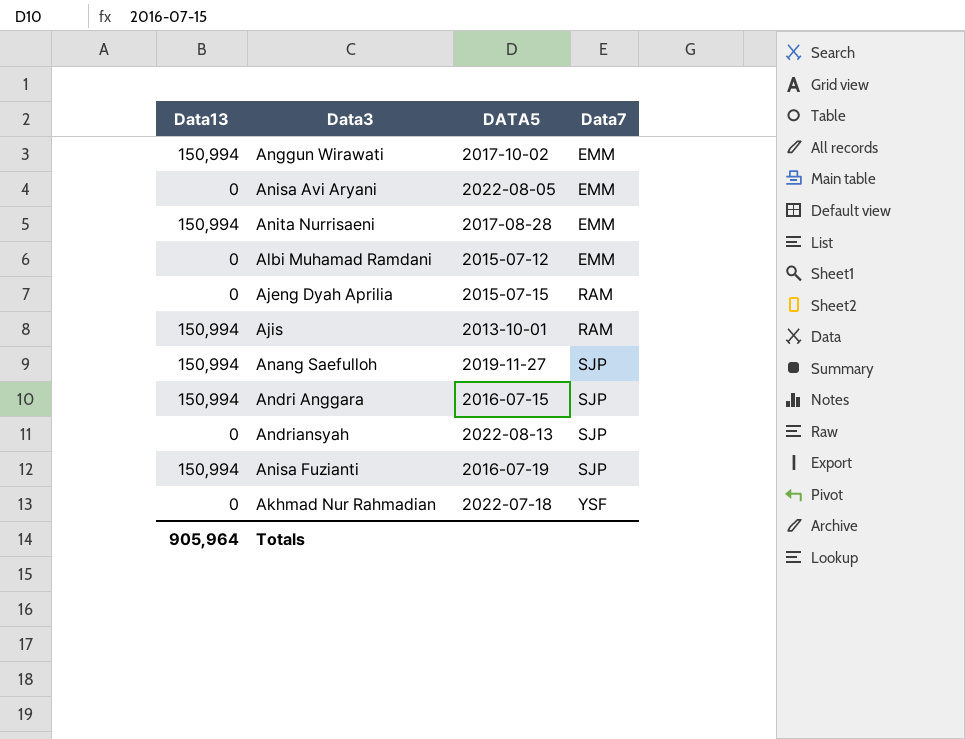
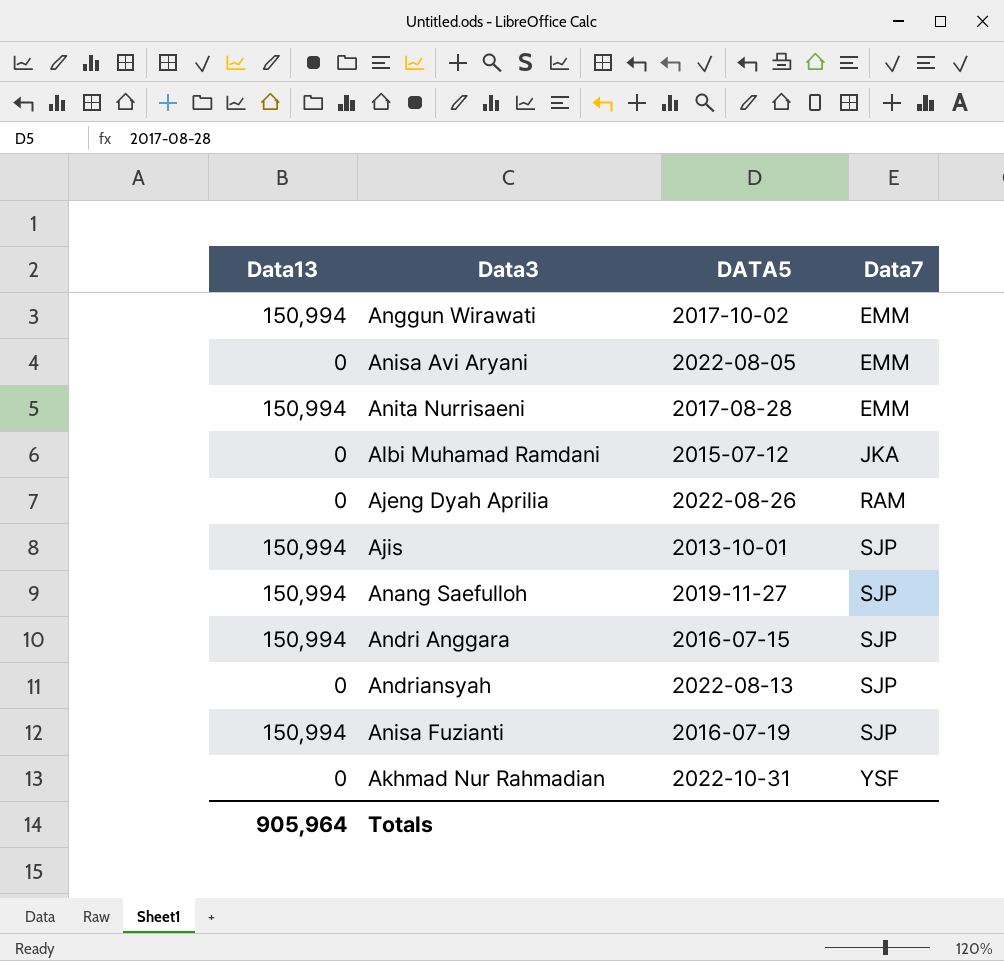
Albi Muhamad Ramdani | Data7: EMM -> JKA
Ajeng Dyah Aprilia | DATA5: 2015-07-15 -> 2022-08-26
Ajis | Data7: RAM -> SJP
Akhmad Nur Rahmadian | DATA5: 2022-07-18 -> 2022-10-31

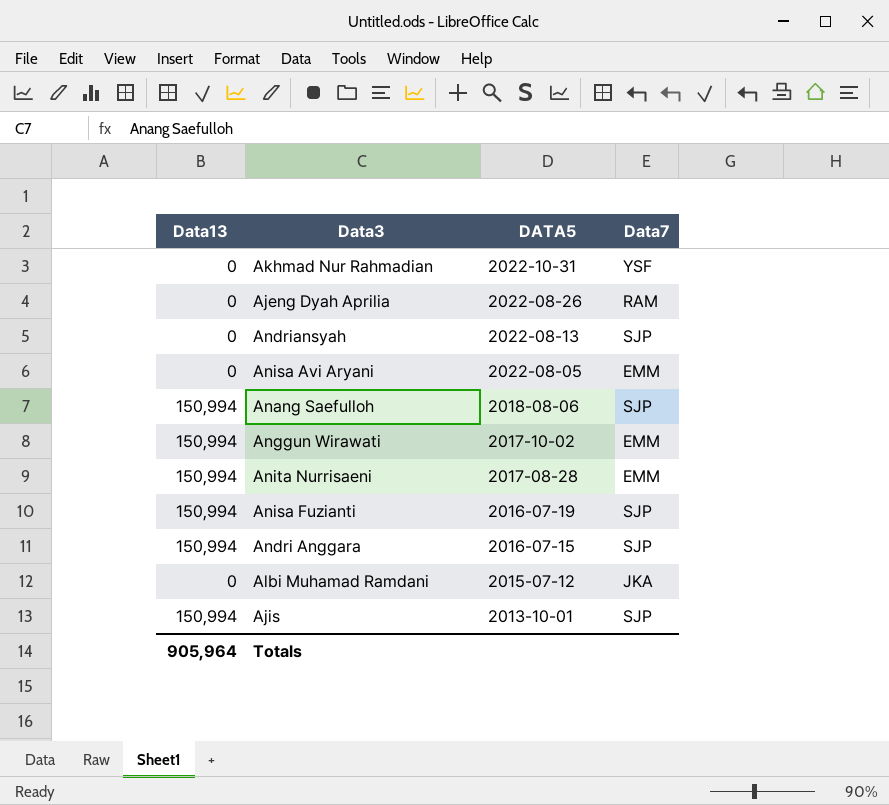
row order: Data7 ascending -> DATA5 descending
Anang Saefulloh | DATA5: 2019-11-27 -> 2018-08-06

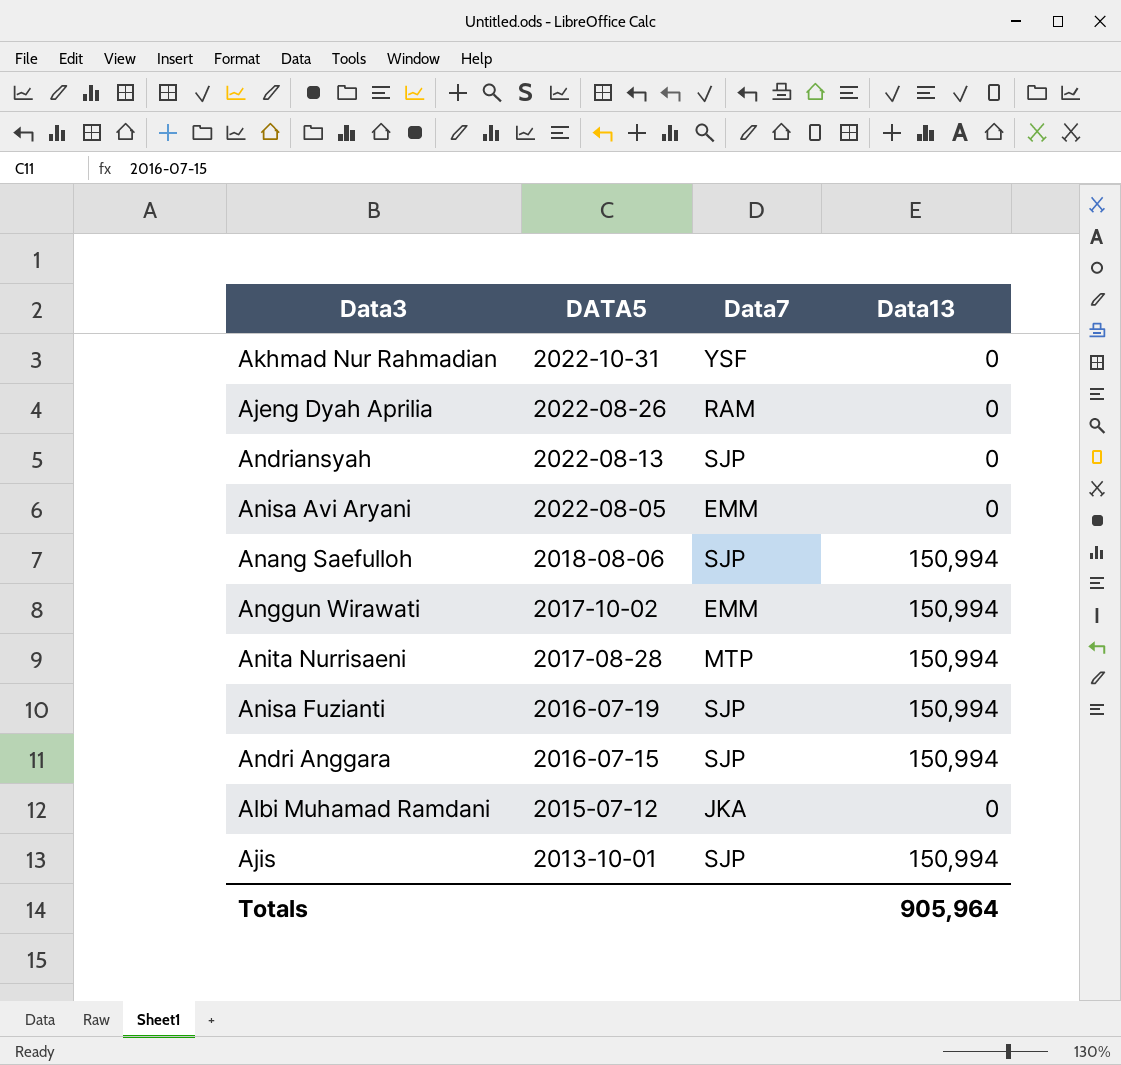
column Data13 | position: 1 -> 4
Anita Nurrisaeni | Data7: EMM -> MTP

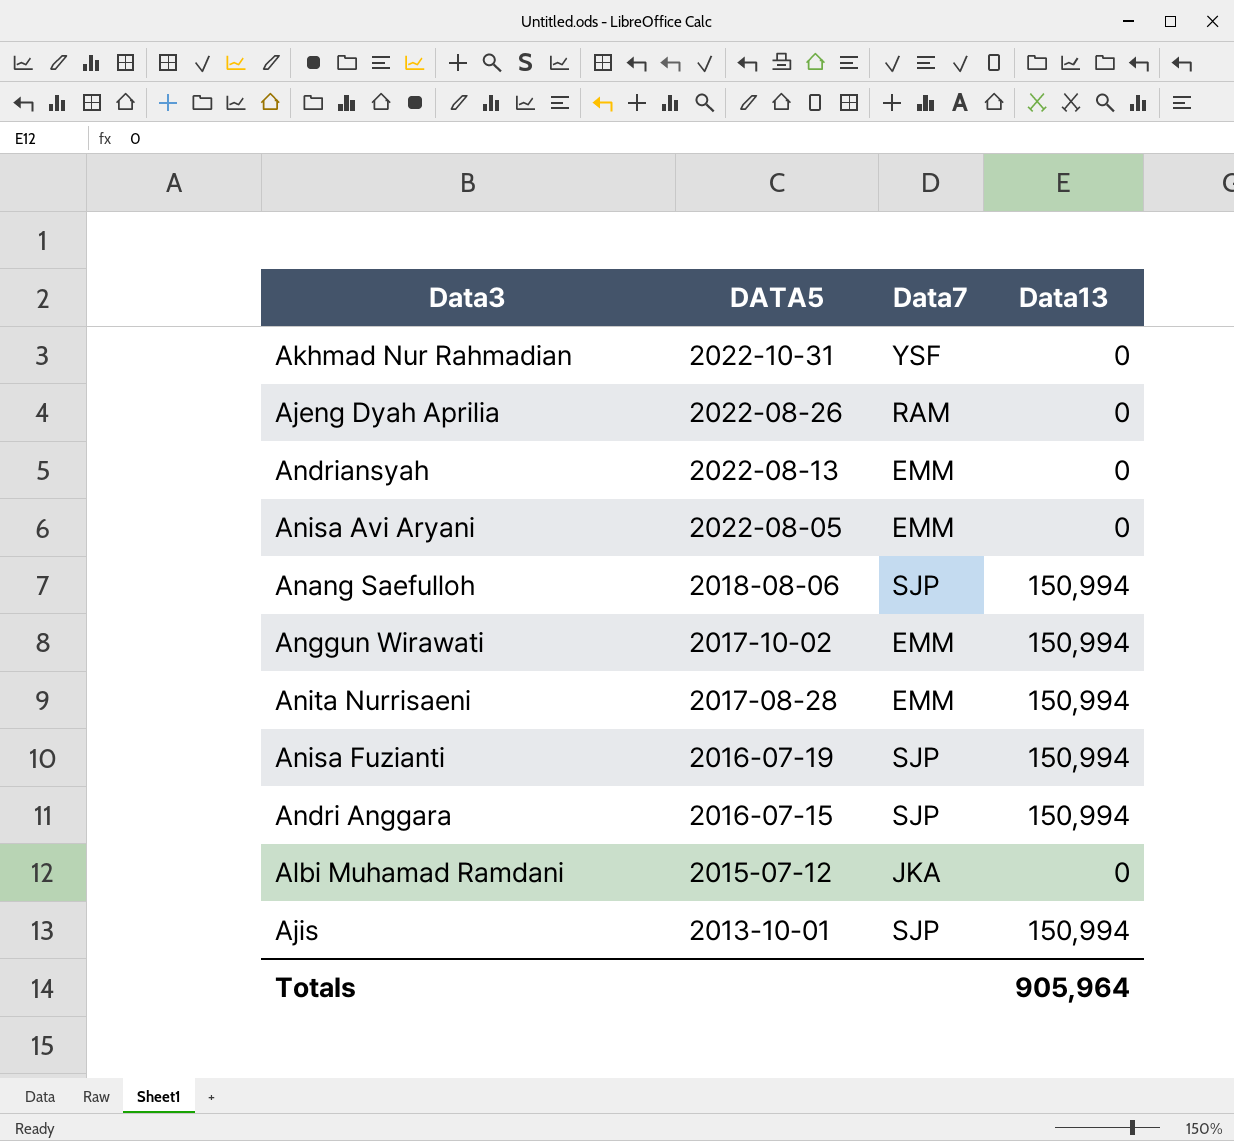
Andriansyah | Data7: SJP -> EMM
Anita Nurrisaeni | Data7: MTP -> EMM

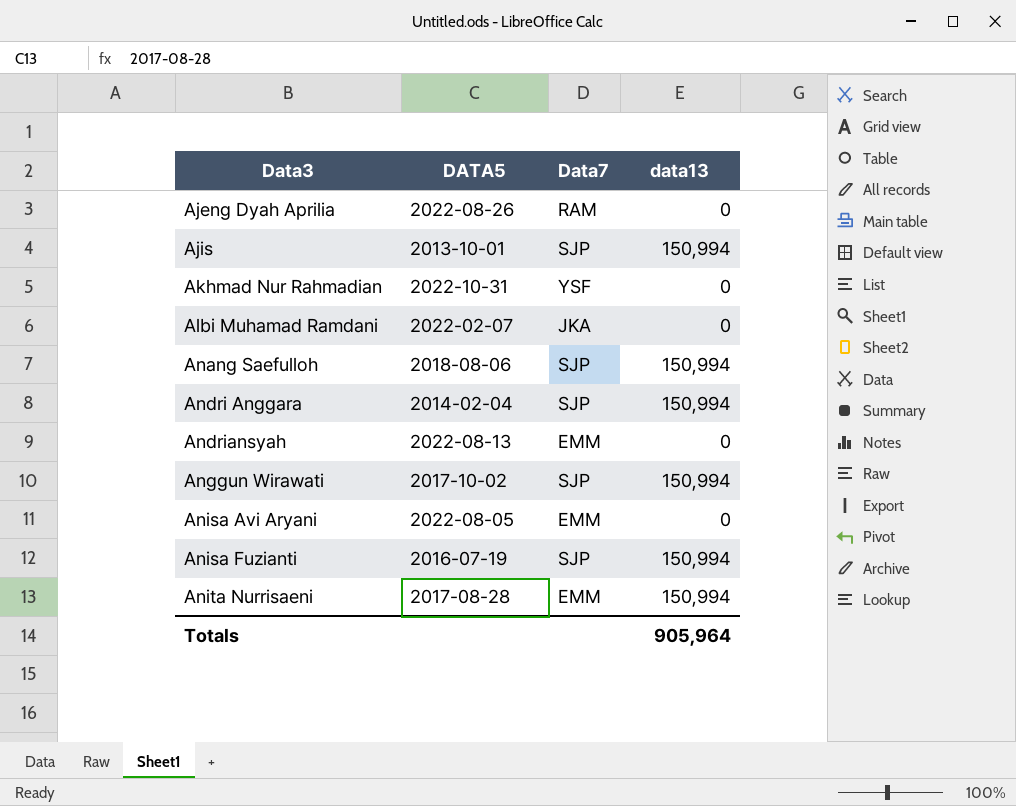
row order: DATA5 descending -> Data3 ascending
column name: Data13 -> data13
Albi Muhamad Ramdani | DATA5: 2015-07-12 -> 2022-02-07
Andri Anggara | DATA5: 2016-07-15 -> 2014-02-04
Anggun Wirawati | Data7: EMM -> SJP

